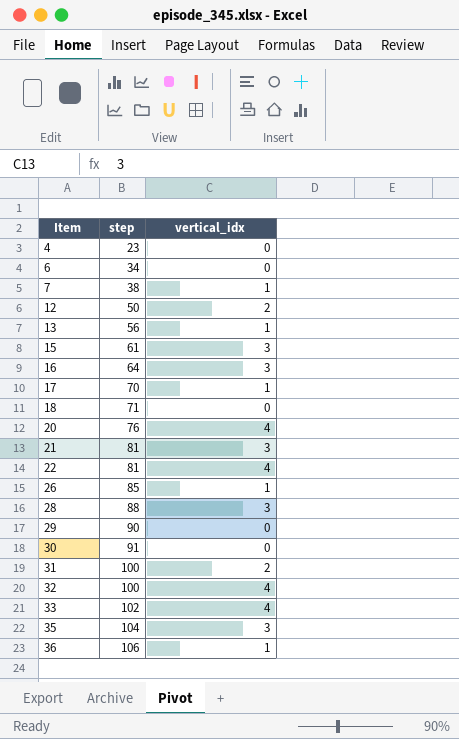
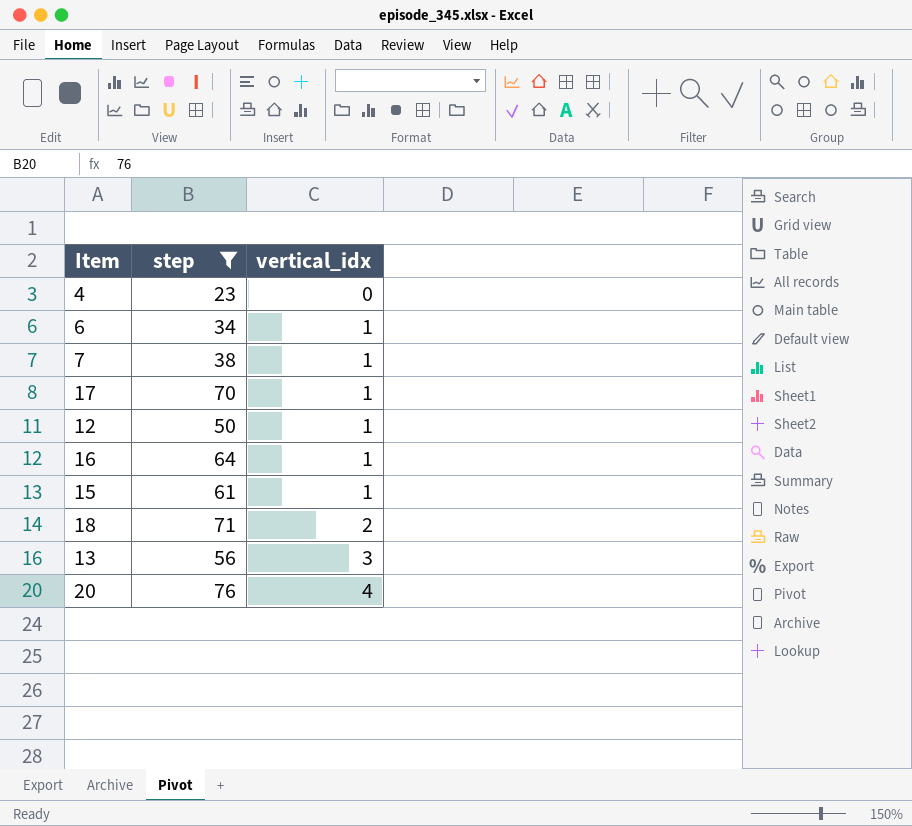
filter: none -> step <= 76
row order: Item ascending -> vertical_idx ascending
6 | vertical_idx: 0 -> 1
12 | vertical_idx: 2 -> 1
16 | vertical_idx: 3 -> 1
15 | vertical_idx: 3 -> 1
18 | vertical_idx: 0 -> 2
13 | vertical_idx: 1 -> 3

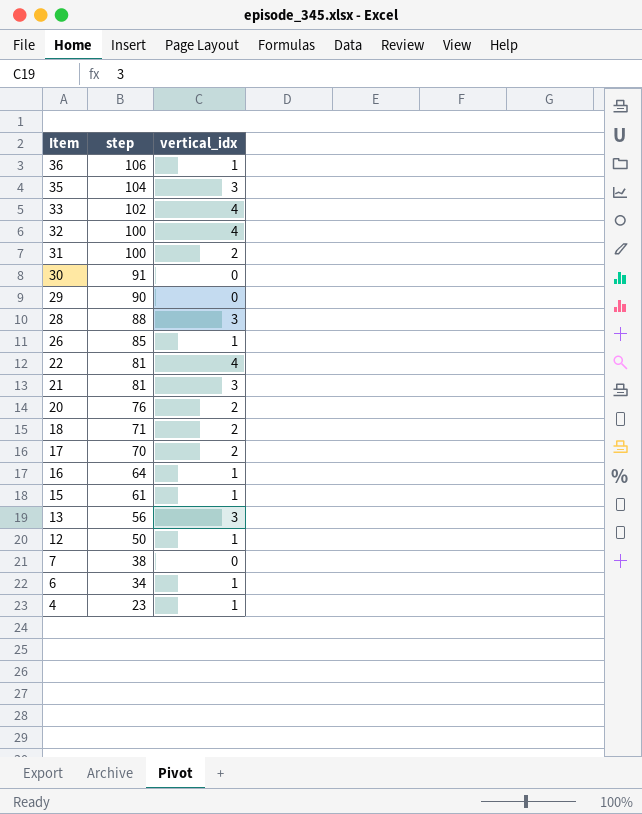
filter: step <= 76 -> none
row order: vertical_idx ascending -> Item descending
20 | vertical_idx: 4 -> 2
17 | vertical_idx: 1 -> 2
7 | vertical_idx: 1 -> 0
4 | vertical_idx: 0 -> 1

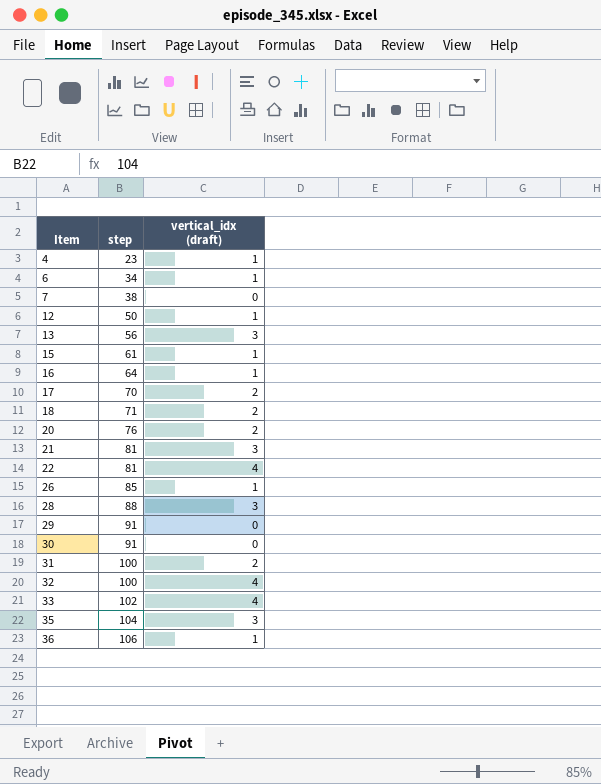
row order: Item descending -> Item ascending
column name: vertical_idx -> vertical_idx (draft)
29 | step: 90 -> 91

